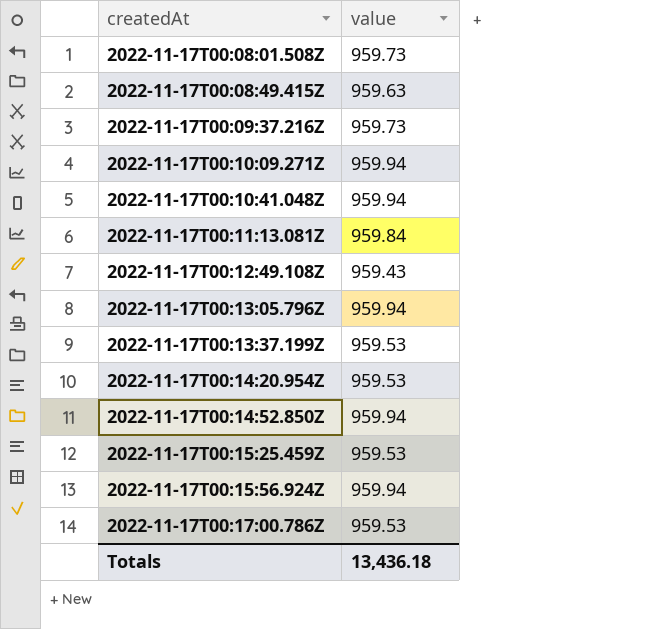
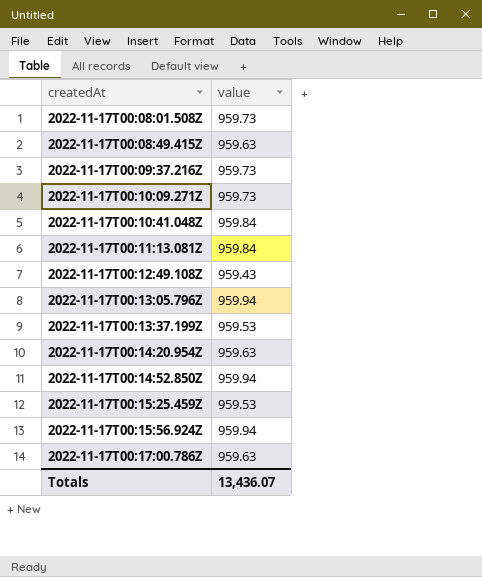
2022-11-17T00:10:09.271Z | value: 959.94 -> 959.73
2022-11-17T00:10:41.048Z | value: 959.94 -> 959.84
2022-11-17T00:14:20.954Z | value: 959.53 -> 959.63
2022-11-17T00:17:00.786Z | value: 959.53 -> 959.63
Totals | value: 13,436.18 -> 13,436.07

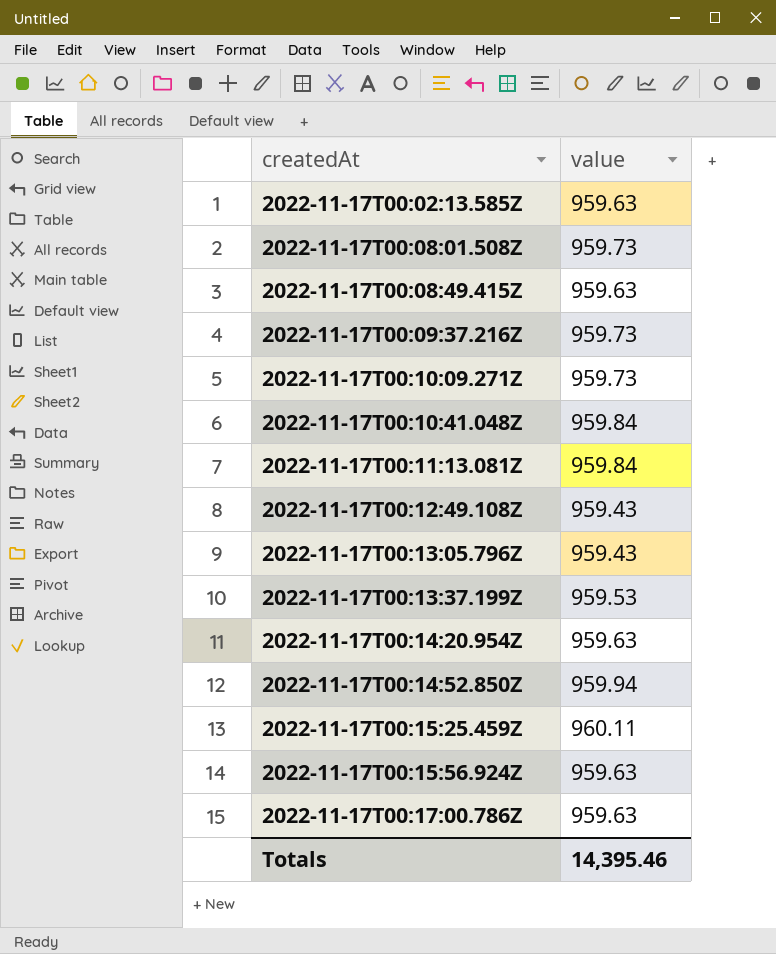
row 2022-11-17T00:02:13.585Z: none -> 959.63
2022-11-17T00:13:05.796Z | value: 959.94 -> 959.43
2022-11-17T00:15:25.459Z | value: 959.53 -> 960.11
2022-11-17T00:15:56.924Z | value: 959.94 -> 959.63
Totals | value: 13,436.07 -> 14,395.46

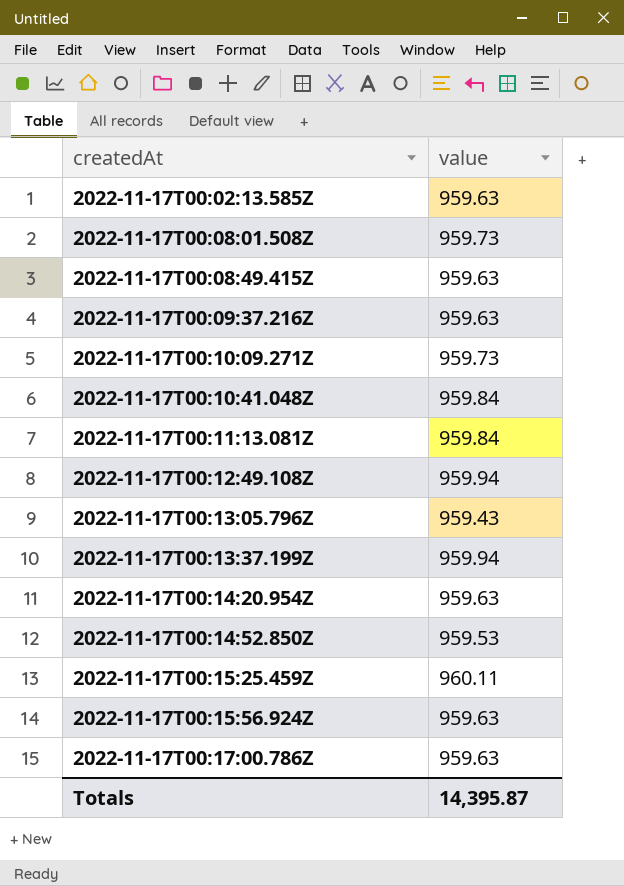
2022-11-17T00:09:37.216Z | value: 959.73 -> 959.63
2022-11-17T00:12:49.108Z | value: 959.43 -> 959.94
2022-11-17T00:13:37.199Z | value: 959.53 -> 959.94
2022-11-17T00:14:52.850Z | value: 959.94 -> 959.53
Totals | value: 14,395.46 -> 14,395.87

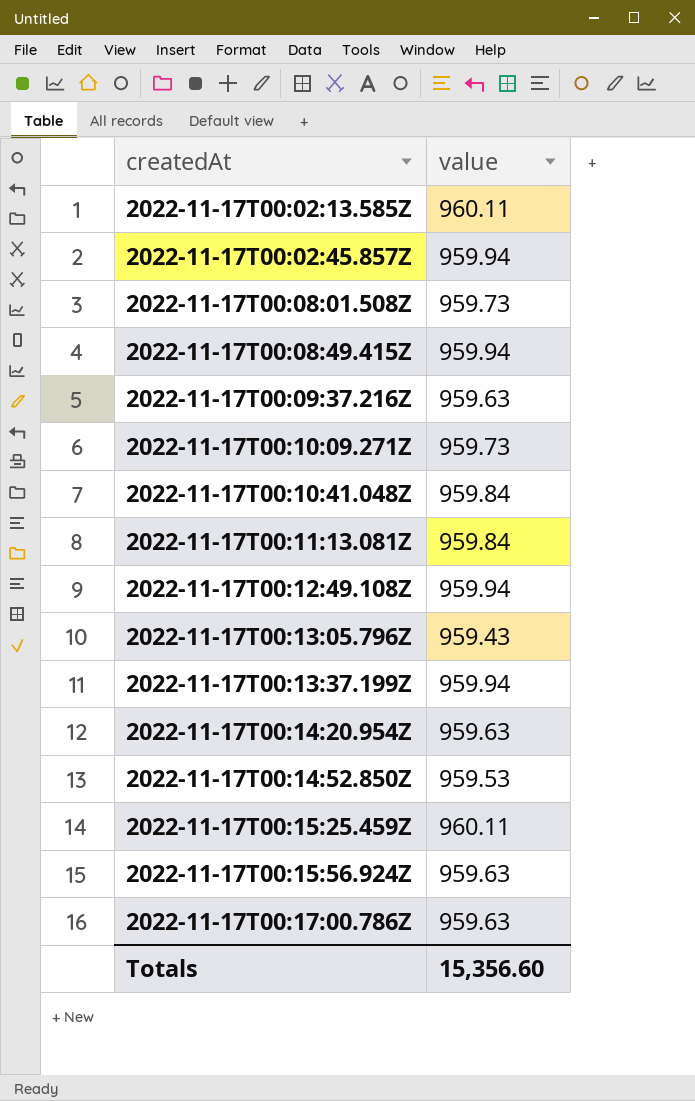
2022-11-17T00:02:13.585Z | value: 959.63 -> 960.11
row 2022-11-17T00:02:45.857Z: none -> 959.94
2022-11-17T00:08:49.415Z | value: 959.63 -> 959.94
Totals | value: 14,395.87 -> 15,356.60

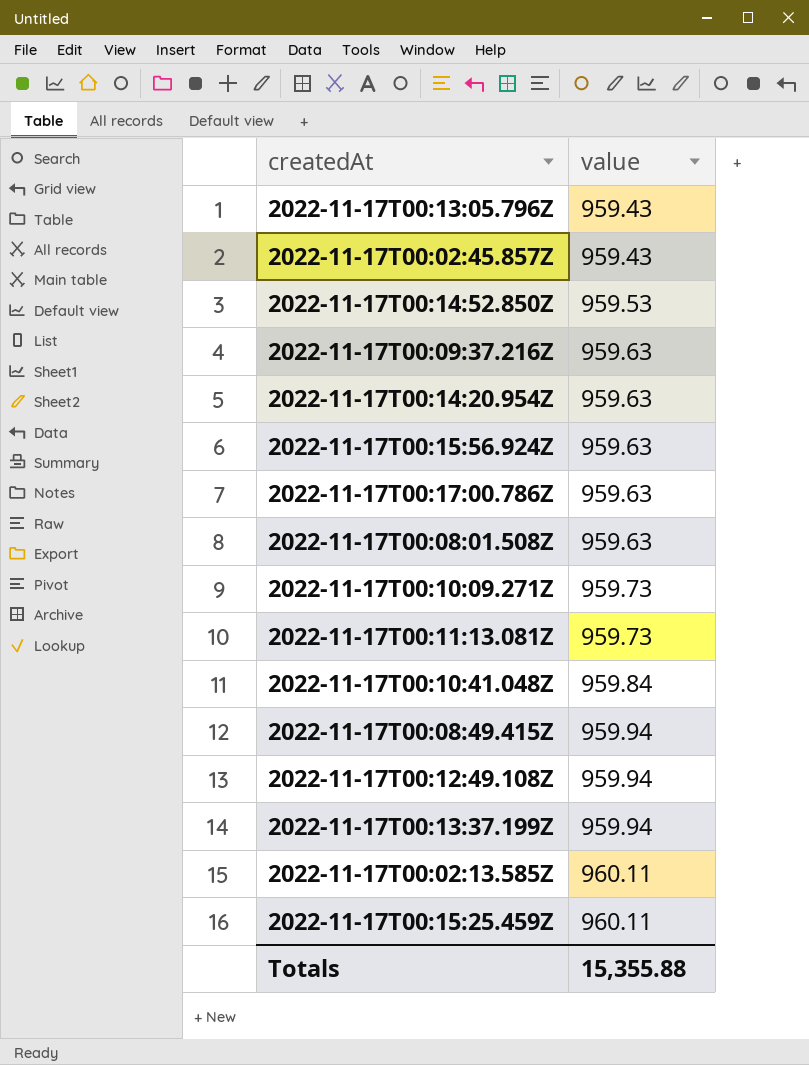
row order: createdAt ascending -> value ascending
2022-11-17T00:02:45.857Z | value: 959.94 -> 959.43
2022-11-17T00:08:01.508Z | value: 959.73 -> 959.63
2022-11-17T00:11:13.081Z | value: 959.84 -> 959.73
Totals | value: 15,356.60 -> 15,355.88

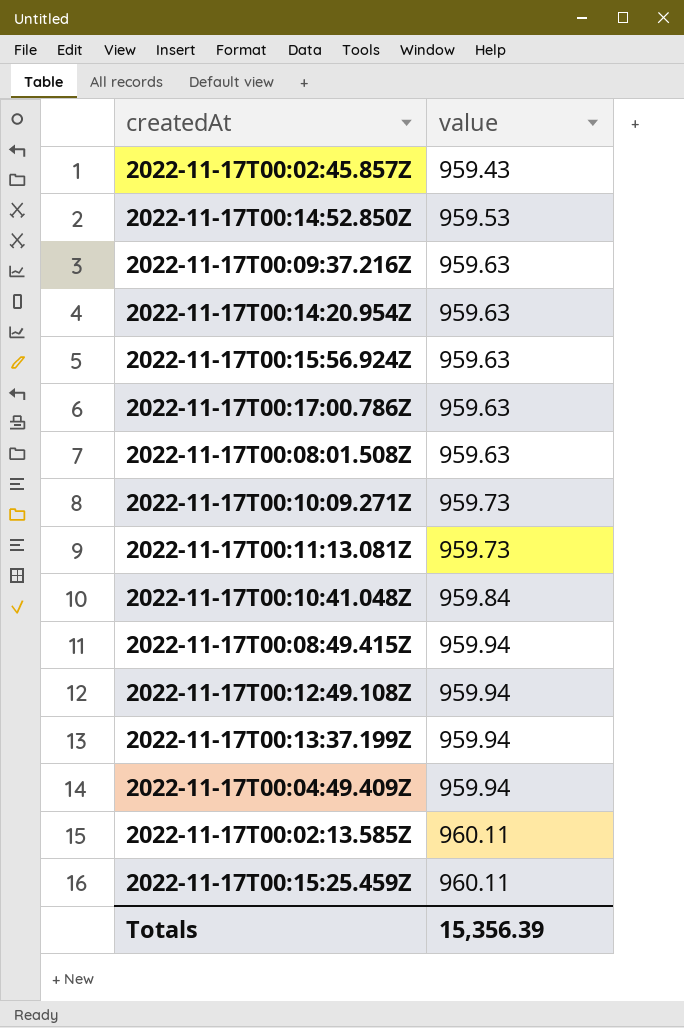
row 2022-11-17T00:13:05.796Z: 959.43 -> none
row 2022-11-17T00:04:49.409Z: none -> 959.94
Totals | value: 15,355.88 -> 15,356.39

